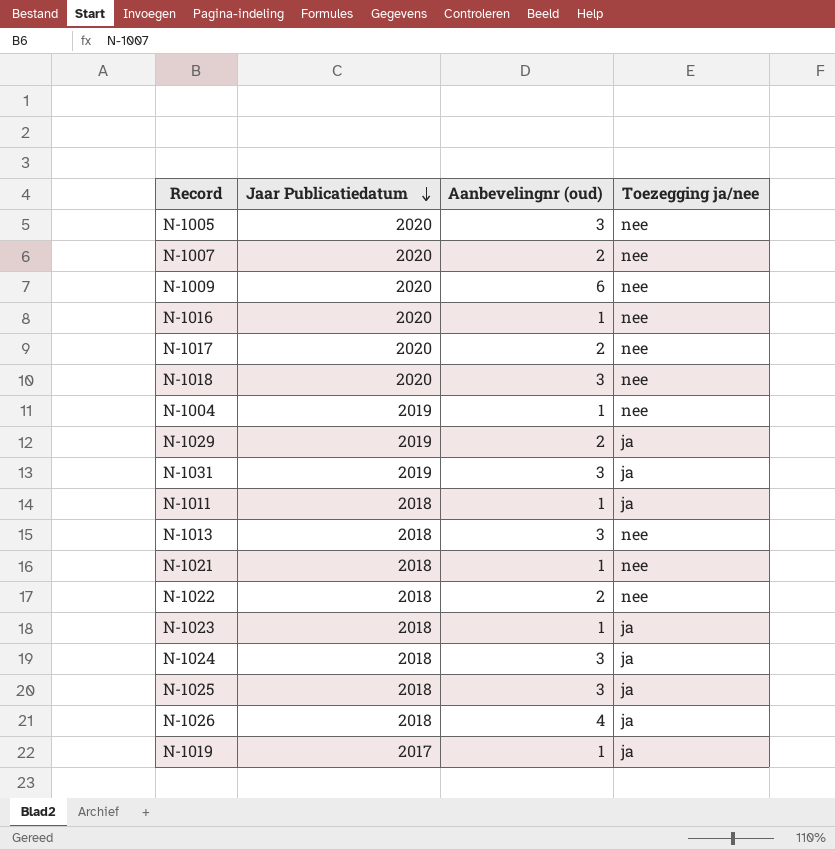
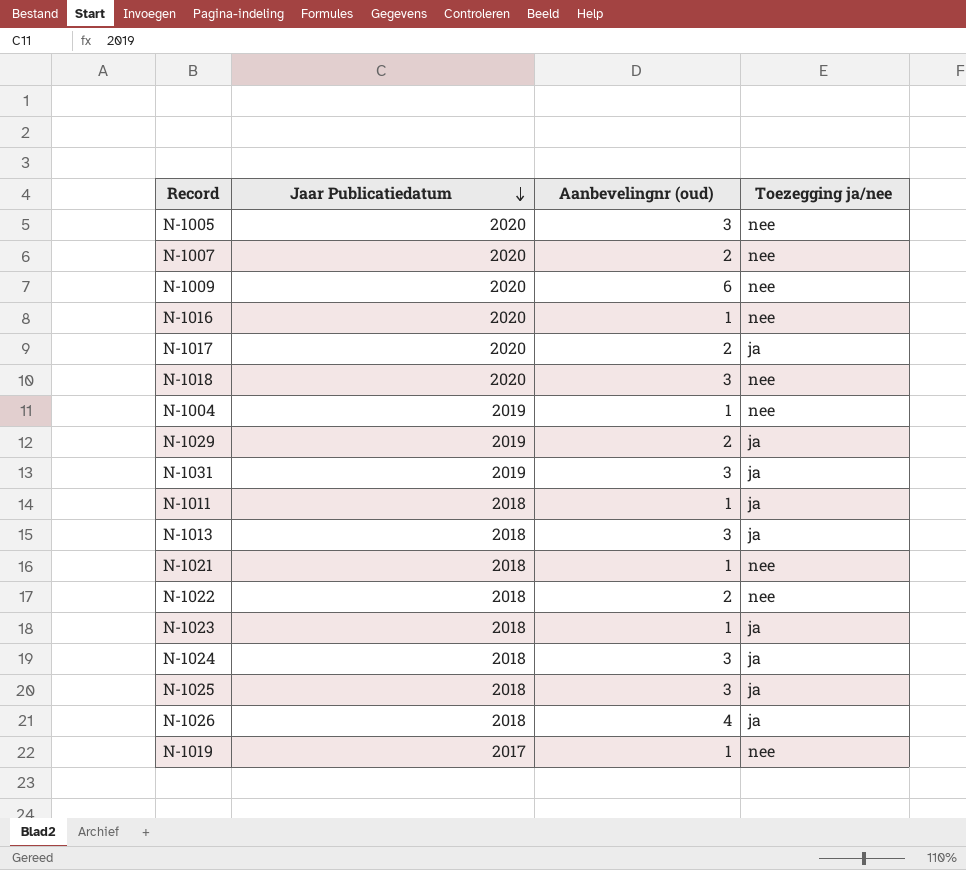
N-1017 | Toezegging ja/nee: nee -> ja
N-1013 | Toezegging ja/nee: nee -> ja
N-1019 | Toezegging ja/nee: ja -> nee

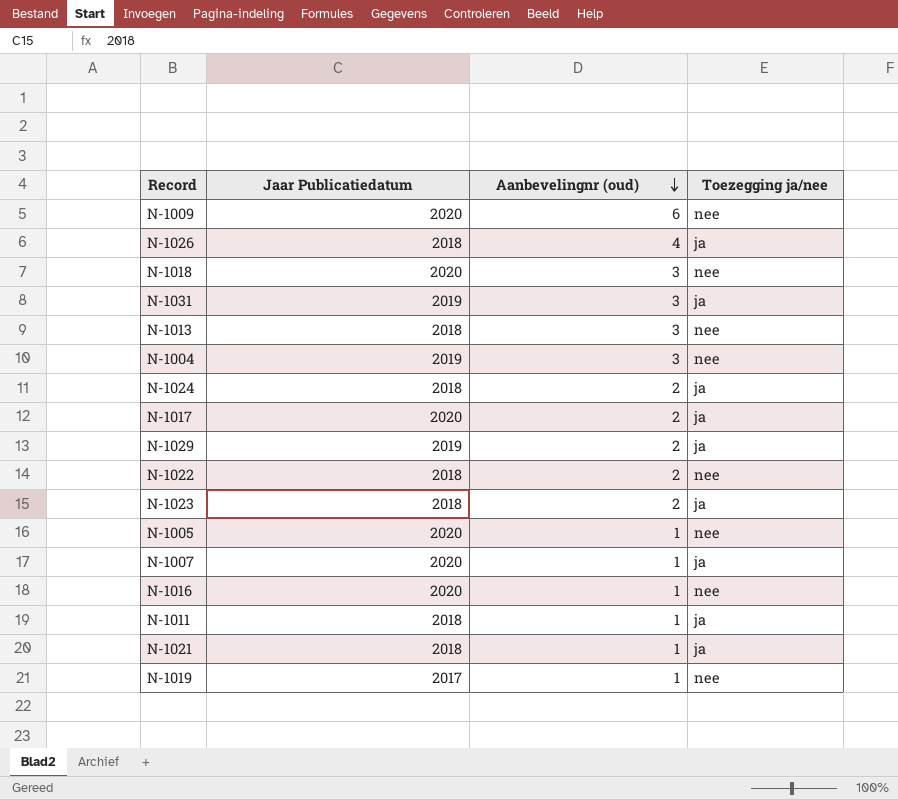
row order: Jaar Publicatiedatum descending -> Aanbevelingnr (oud) descending
row N-1025: 2018 | 3 | ja -> none
N-1013 | Toezegging ja/nee: ja -> nee
N-1004 | Aanbevelingnr (oud): 1 -> 3
N-1024 | Aanbevelingnr (oud): 3 -> 2
N-1023 | Aanbevelingnr (oud): 1 -> 2
N-1005 | Aanbevelingnr (oud): 3 -> 1
N-1007 | Aanbevelingnr (oud): 2 -> 1
N-1007 | Toezegging ja/nee: nee -> ja
N-1021 | Toezegging ja/nee: nee -> ja

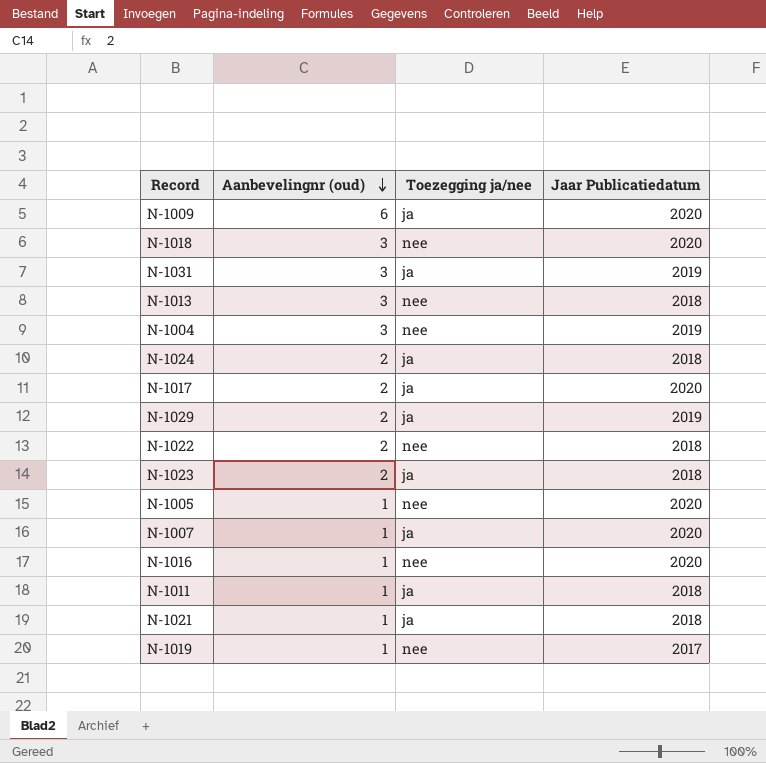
column Jaar Publicatiedatum | position: 2 -> 4
row N-1026: 2018 | 4 | ja -> none
N-1009 | Toezegging ja/nee: nee -> ja

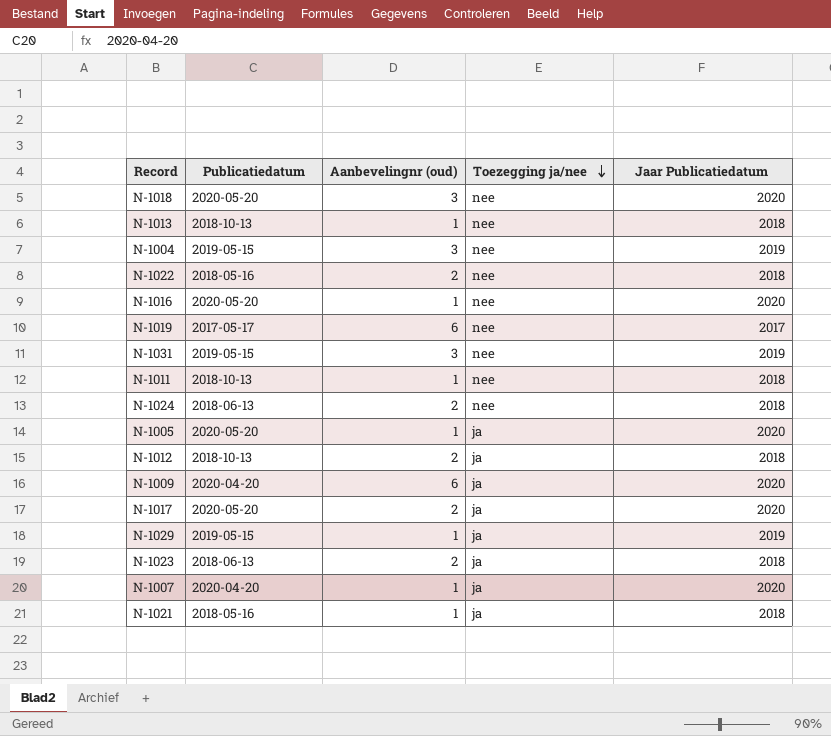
row order: Aanbevelingnr (oud) descending -> Toezegging ja/nee descending
column Publicatiedatum | position: none -> 2
N-1013 | Aanbevelingnr (oud): 3 -> 1
N-1019 | Aanbevelingnr (oud): 1 -> 6
N-1031 | Toezegging ja/nee: ja -> nee
N-1011 | Toezegging ja/nee: ja -> nee
N-1024 | Toezegging ja/nee: ja -> nee
N-1005 | Toezegging ja/nee: nee -> ja
row N-1012: none -> 2018-10-13 | 2 | ja | 2018
N-1029 | Aanbevelingnr (oud): 2 -> 1

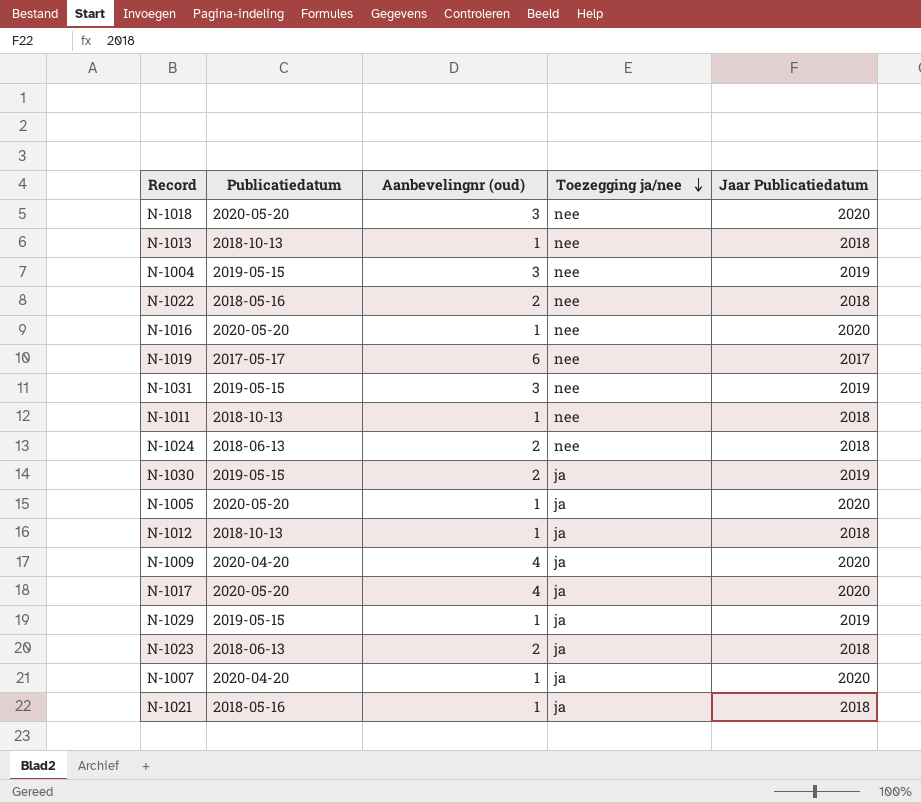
row N-1030: none -> 2019-05-15 | 2 | ja | 2019
N-1012 | Aanbevelingnr (oud): 2 -> 1
N-1009 | Aanbevelingnr (oud): 6 -> 4
N-1017 | Aanbevelingnr (oud): 2 -> 4

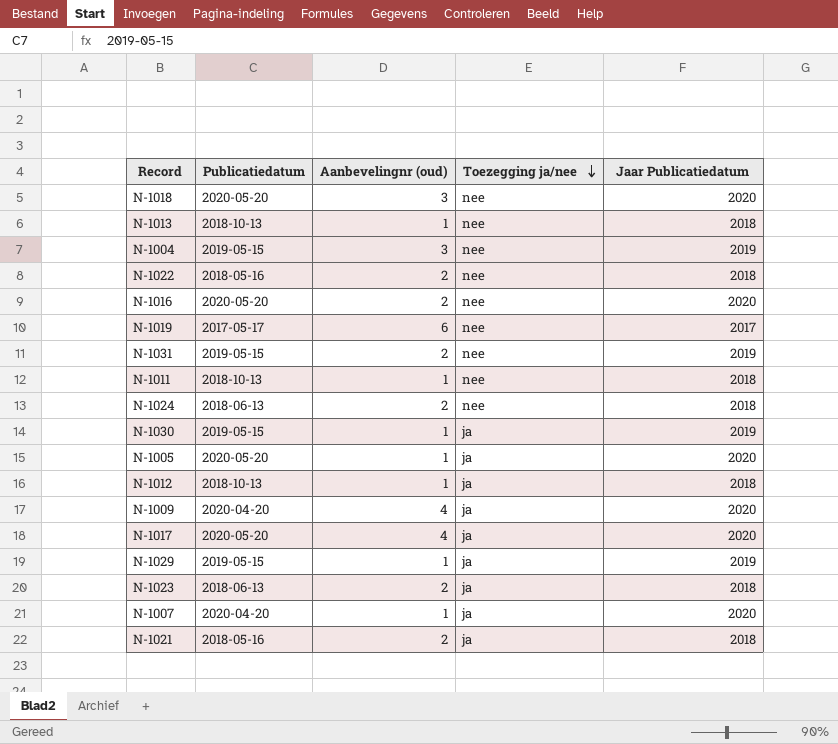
N-1016 | Aanbevelingnr (oud): 1 -> 2
N-1031 | Aanbevelingnr (oud): 3 -> 2
N-1030 | Aanbevelingnr (oud): 2 -> 1
N-1021 | Aanbevelingnr (oud): 1 -> 2

